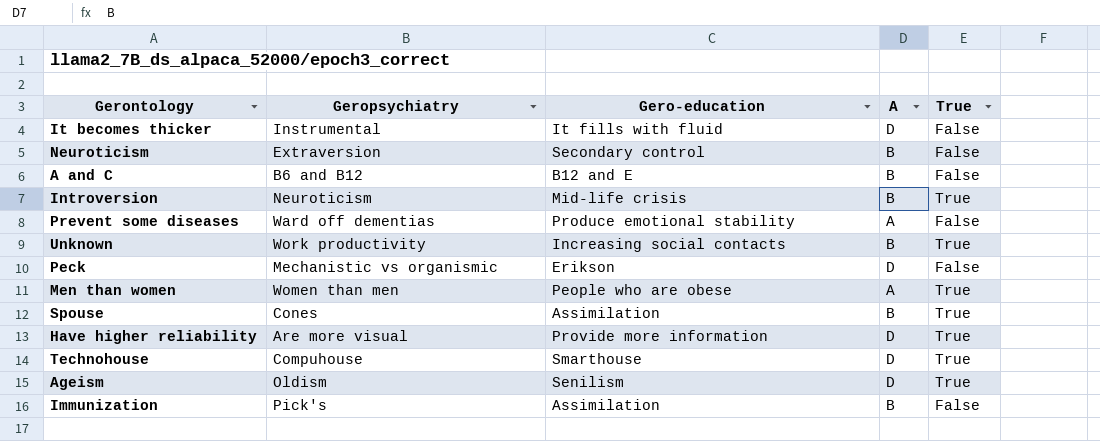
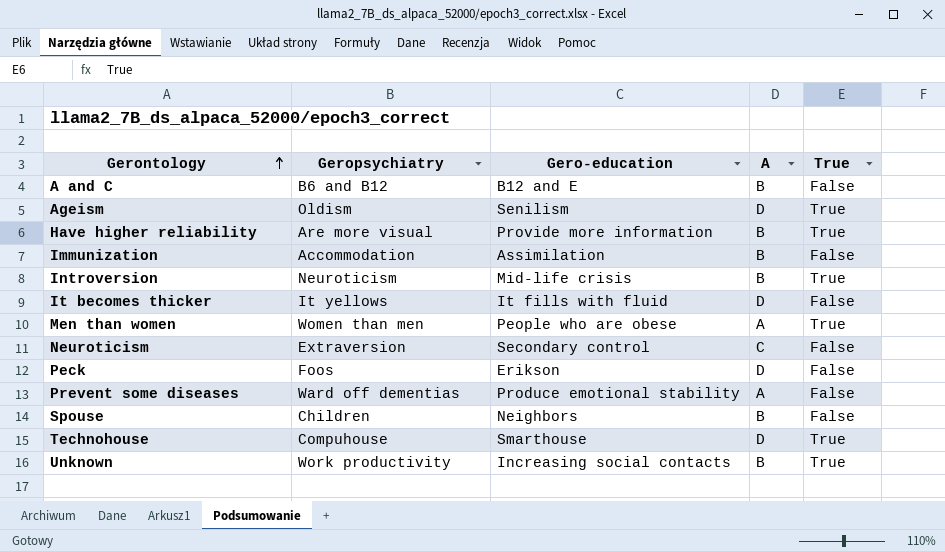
row order: none -> Gerontology ascending
Have higher reliability | A: D -> B
Immunization | Geropsychiatry: Pick's -> Accommodation
It becomes thicker | Geropsychiatry: Instrumental -> It yellows
Neuroticism | A: B -> C
Peck | Geropsychiatry: Mechanistic vs organismic -> Foos
Spouse | Geropsychiatry: Cones -> Children
Spouse | Gero-education: Assimilation -> Neighbors
Spouse | True: True -> False

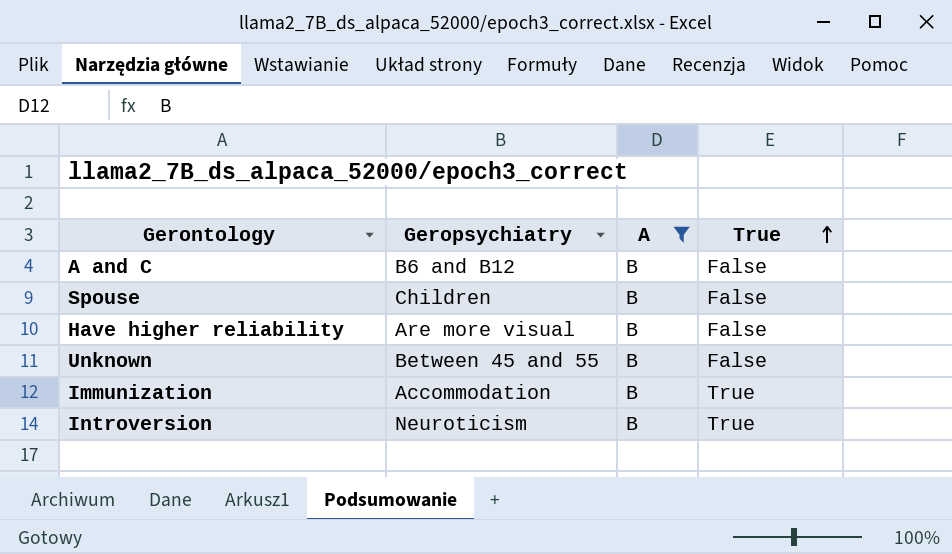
filter: none -> A = B
row order: Gerontology ascending -> True ascending
column Gero-education | position: 3 -> none
Have higher reliability | True: True -> False
Unknown | Geropsychiatry: Work productivity -> Between 45 and 55
Unknown | True: True -> False
Immunization | True: False -> True

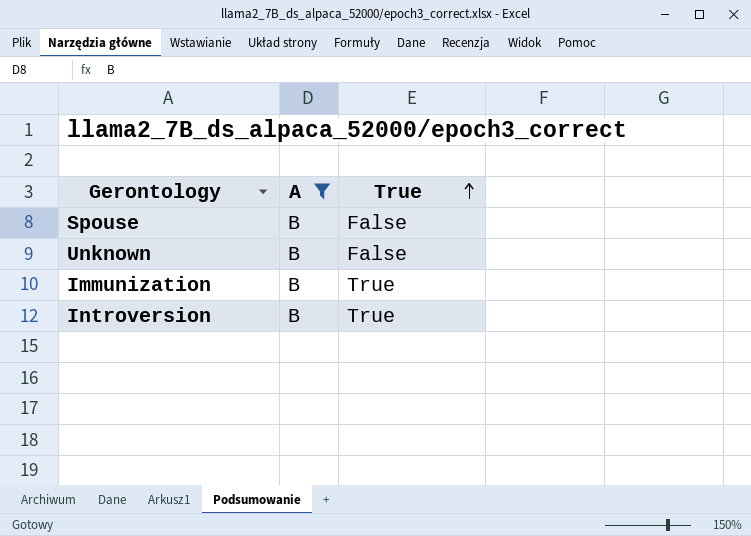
column Geropsychiatry | position: 2 -> none
row A and C: B6 and B12 | B | False -> none
row Have higher reliability: Are more visual | B | False -> none

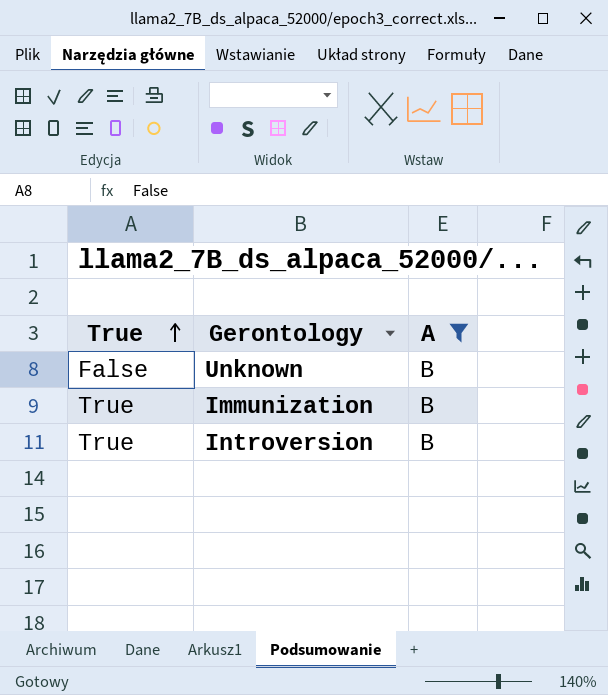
column True | position: 3 -> 1
row Spouse: B | False -> none

